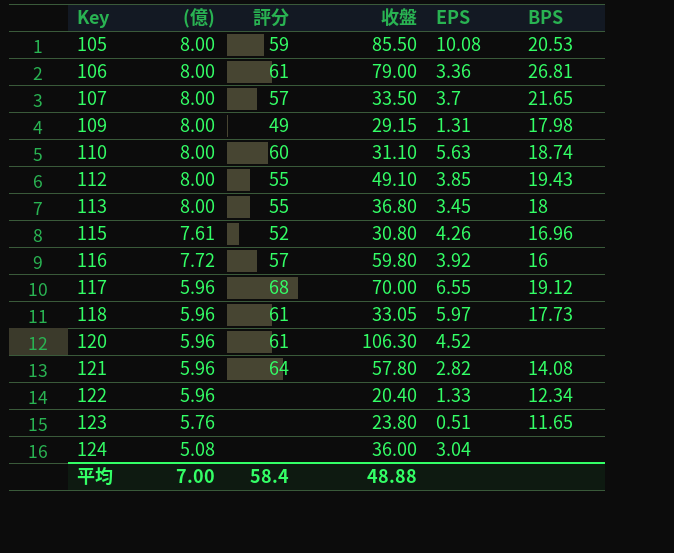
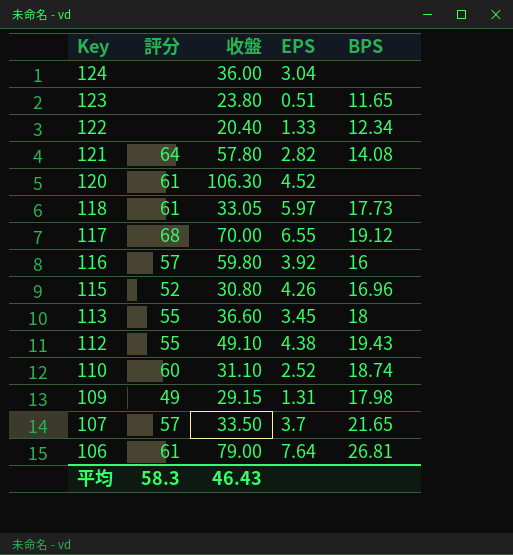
row order: Key ascending -> Key descending
column (億) | position: 2 -> none
row 105: 8.00 | 59 | 85.50 | 10.08 | 20.53 -> none
113 | 收盤: 36.80 -> 36.60
112 | EPS: 3.85 -> 4.38
110 | EPS: 5.63 -> 2.52
106 | EPS: 3.36 -> 7.64
平均 | 評分: 58.4 -> 58.3
平均 | 收盤: 48.88 -> 46.43

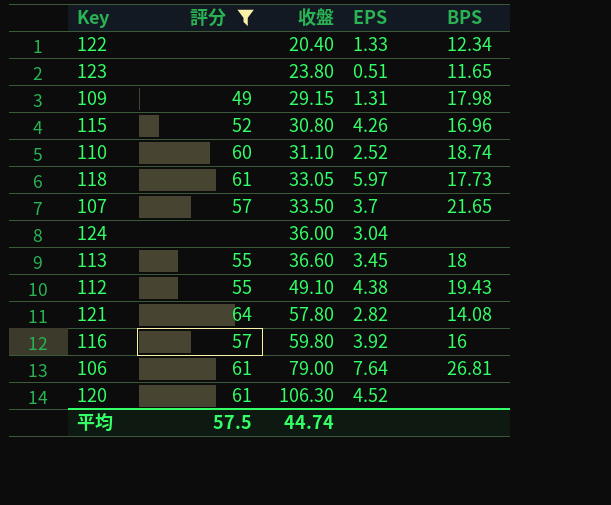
filter: none -> 評分 != 68
row order: Key descending -> 收盤 ascending
平均 | 評分: 58.3 -> 57.5
平均 | 收盤: 46.43 -> 44.74

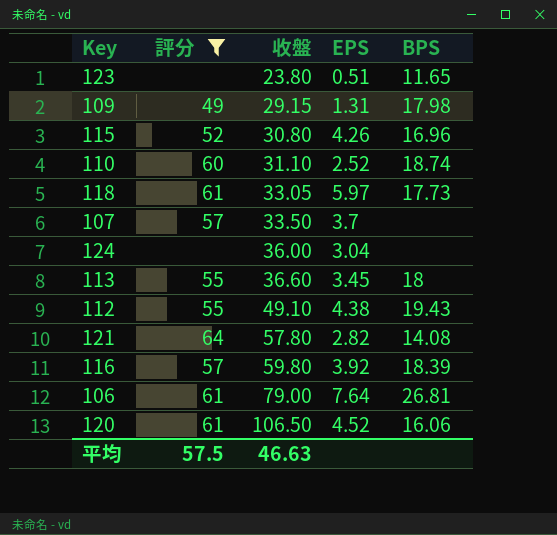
row 122: none | 20.40 | 1.33 | 12.34 -> none
107 | BPS: 21.65 -> none
116 | BPS: 16 -> 18.39
120 | 收盤: 106.30 -> 106.50
120 | BPS: none -> 16.06
平均 | 收盤: 44.74 -> 46.63

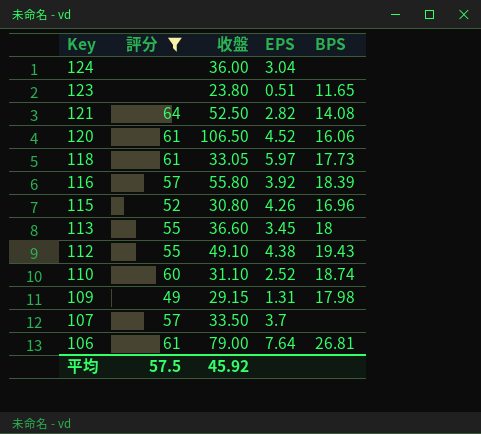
row order: 收盤 ascending -> Key descending
121 | 收盤: 57.80 -> 52.50
116 | 收盤: 59.80 -> 55.80
平均 | 收盤: 46.63 -> 45.92

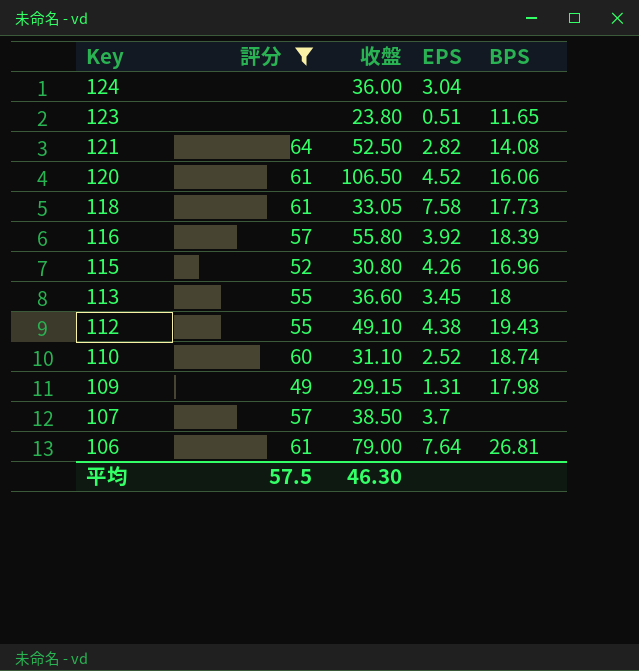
118 | EPS: 5.97 -> 7.58
107 | 收盤: 33.50 -> 38.50
平均 | 收盤: 45.92 -> 46.30

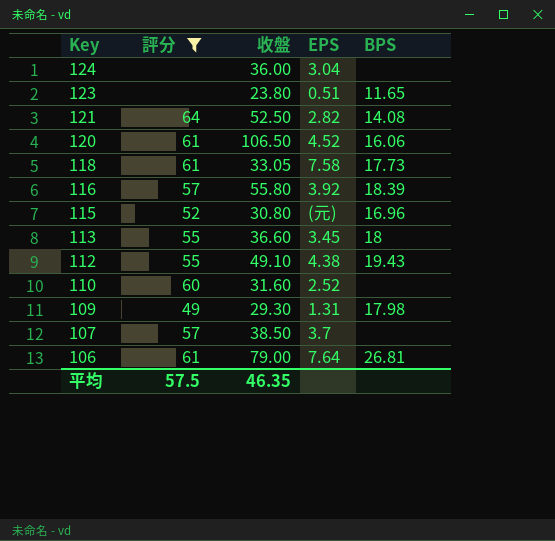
115 | EPS: 4.26 -> (元)
110 | 收盤: 31.10 -> 31.60
110 | BPS: 18.74 -> none
109 | 收盤: 29.15 -> 29.30
平均 | 收盤: 46.30 -> 46.35

